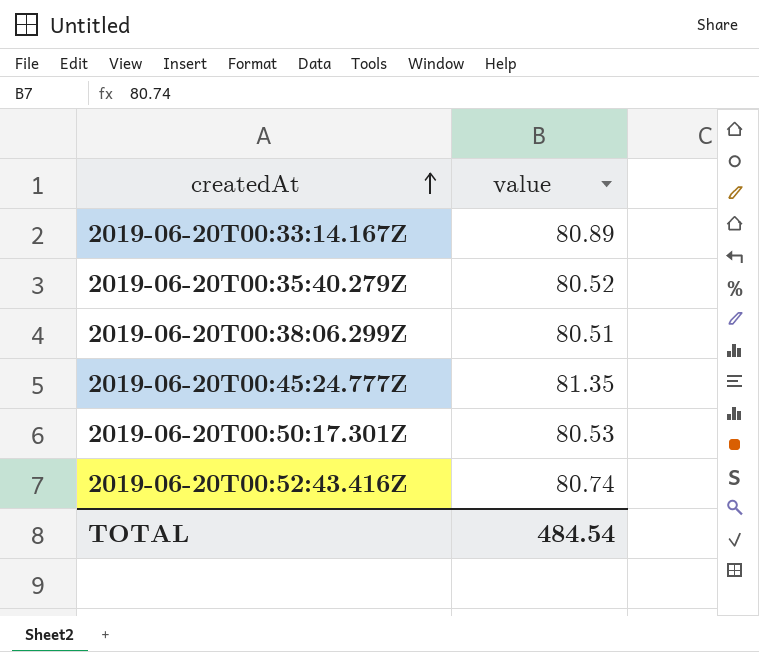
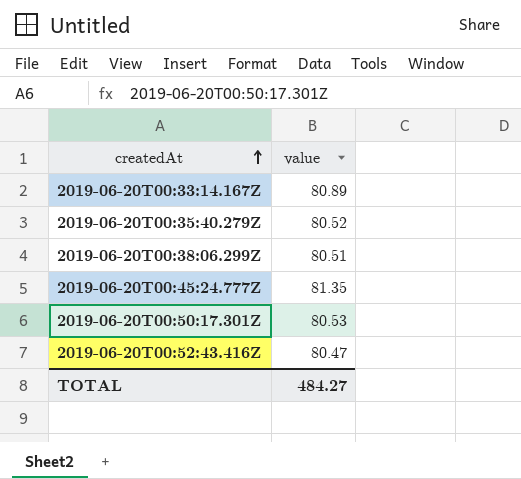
2019-06-20T00:52:43.416Z | value: 80.74 -> 80.47
TOTAL | value: 484.54 -> 484.27

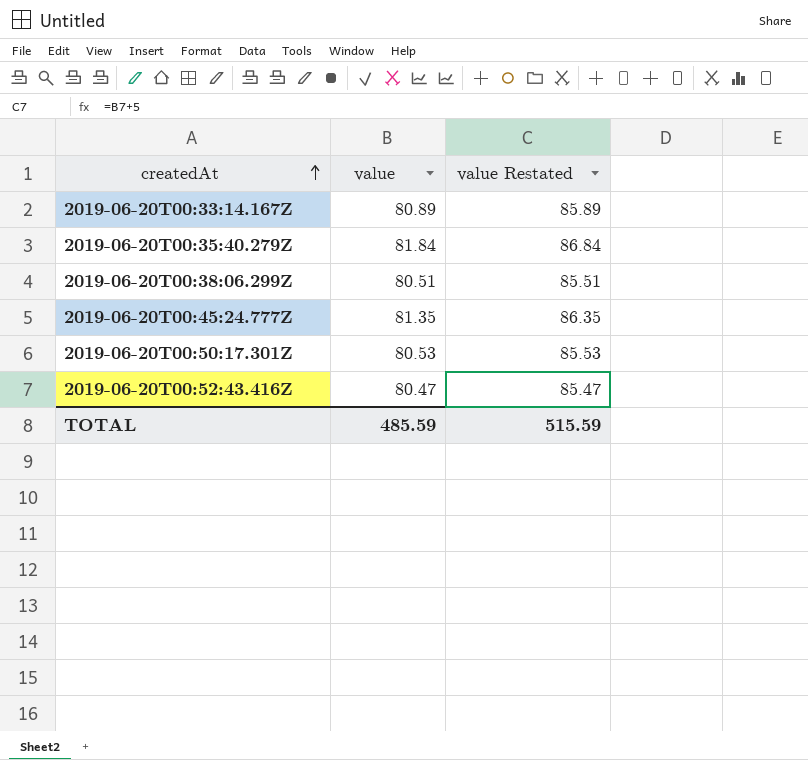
column value Restated | formula: none -> [value] + 5
2019-06-20T00:35:40.279Z | value: 80.52 -> 81.84
TOTAL | value: 484.27 -> 485.59

